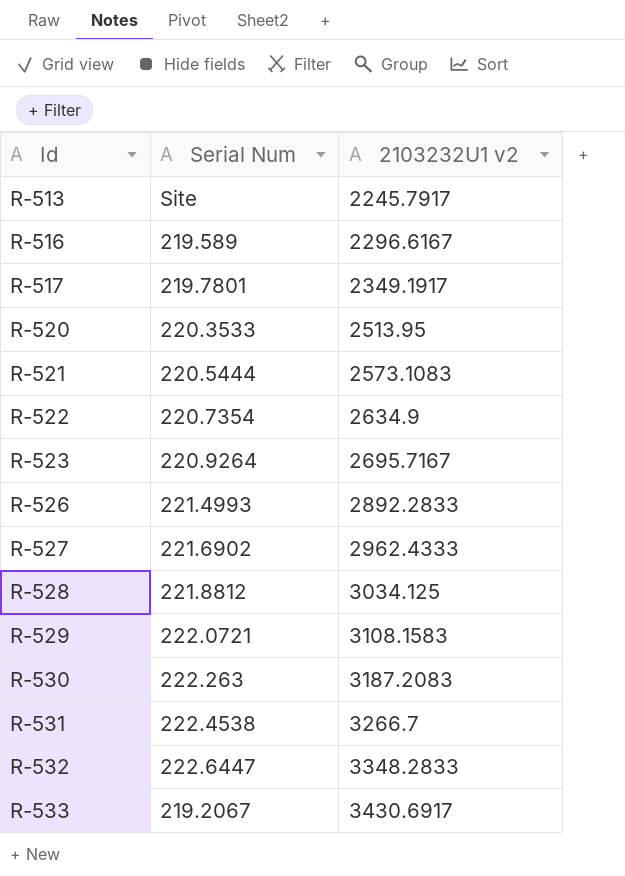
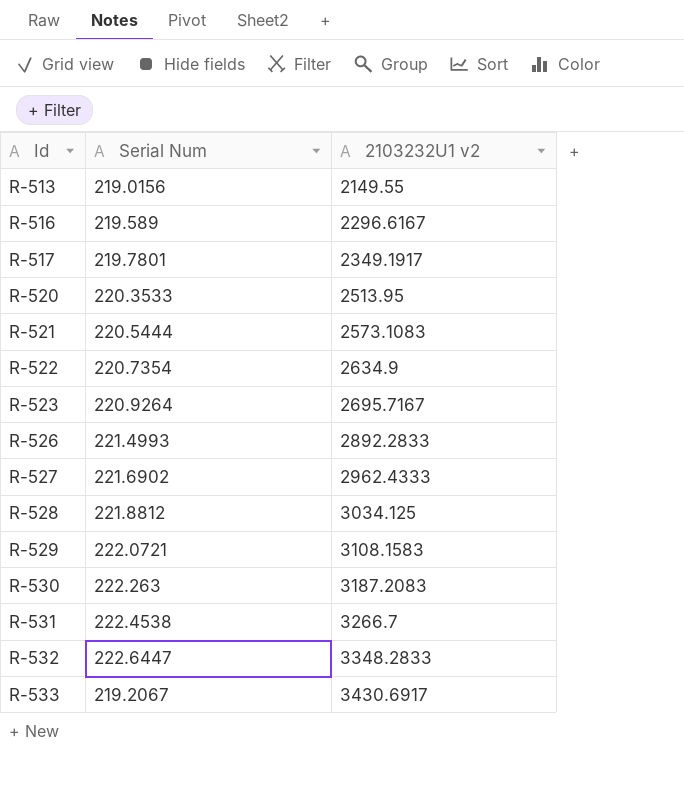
R-513 | Serial Num: Site -> 219.0156
R-513 | 2103232U1 v2: 2245.7917 -> 2149.55

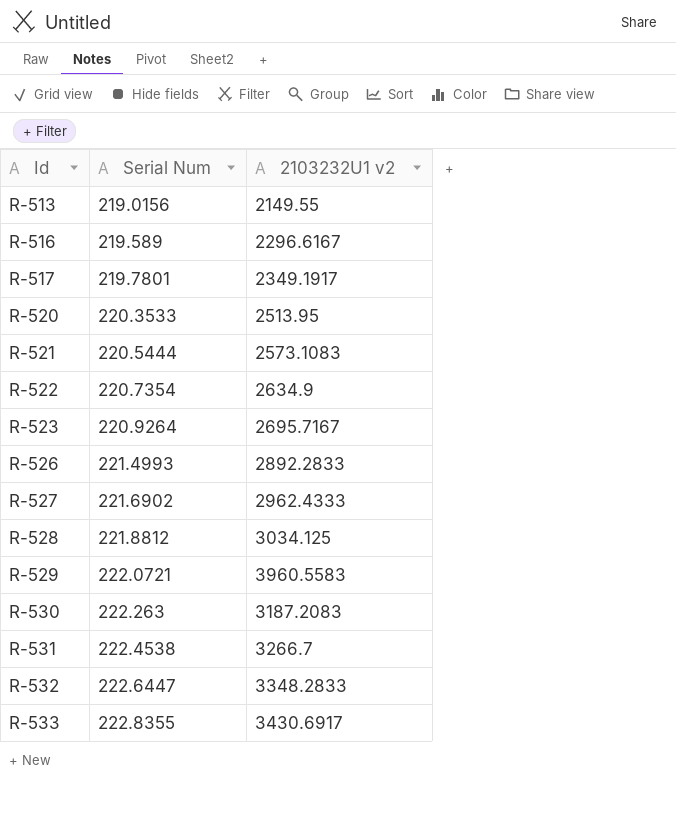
R-529 | 2103232U1 v2: 3108.1583 -> 3960.5583
R-533 | Serial Num: 219.2067 -> 222.8355

